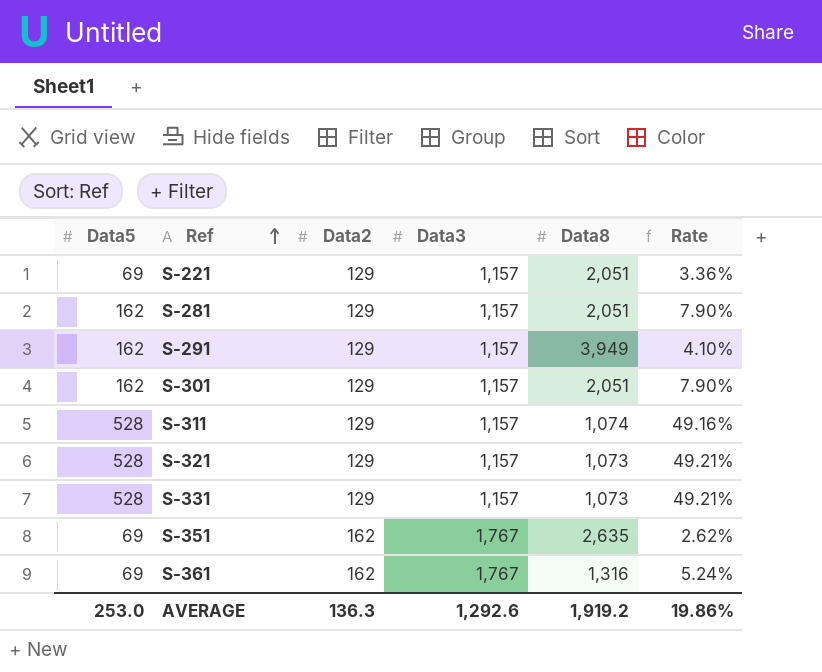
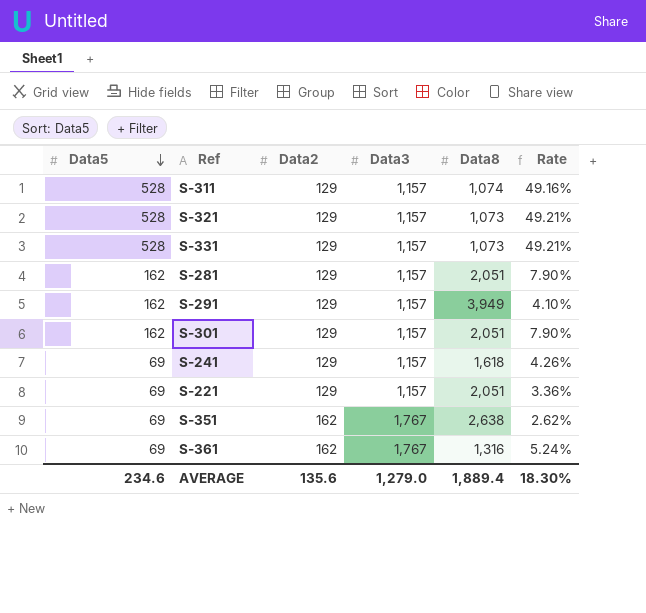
row order: Ref ascending -> Data5 descending
row S-241: none -> 69 | 129 | 1,157 | 1,618 | 4.26%
S-351 | Data8: 2,635 -> 2,638
AVERAGE | Data5: 253.0 -> 234.6
AVERAGE | Data2: 136.3 -> 135.6
AVERAGE | Data3: 1,292.6 -> 1,279.0
AVERAGE | Data8: 1,919.2 -> 1,889.4
AVERAGE | Rate: 19.86% -> 18.30%

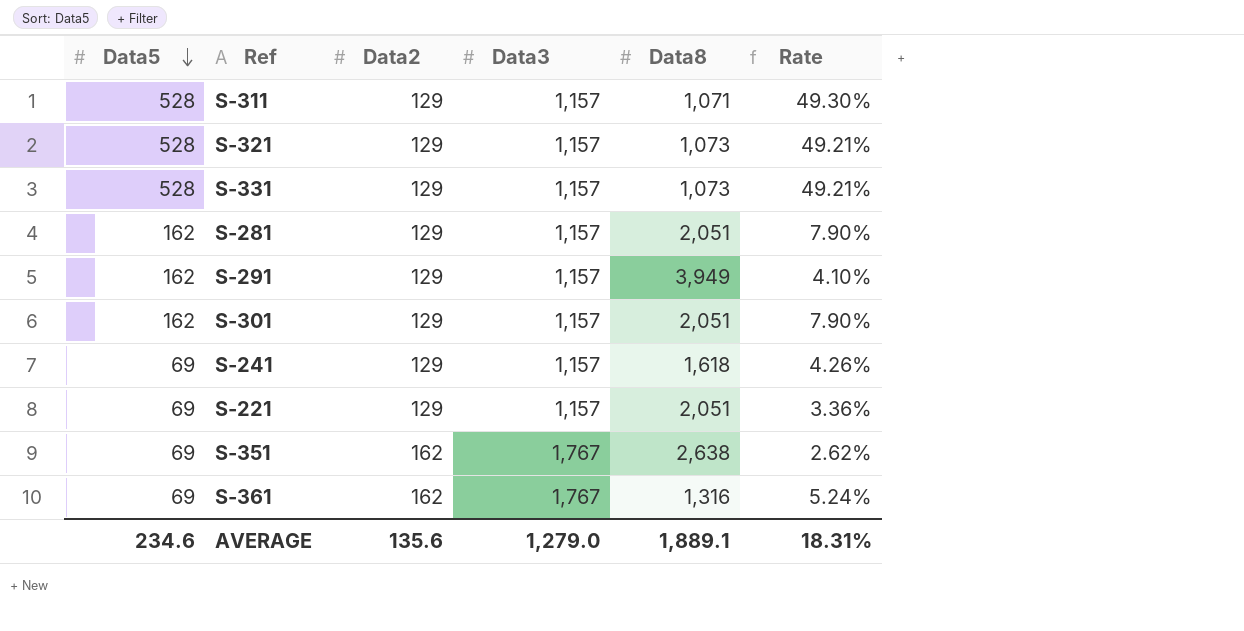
S-311 | Data8: 1,074 -> 1,071
S-311 | Rate: 49.16% -> 49.30%
AVERAGE | Data8: 1,889.4 -> 1,889.1
AVERAGE | Rate: 18.30% -> 18.31%

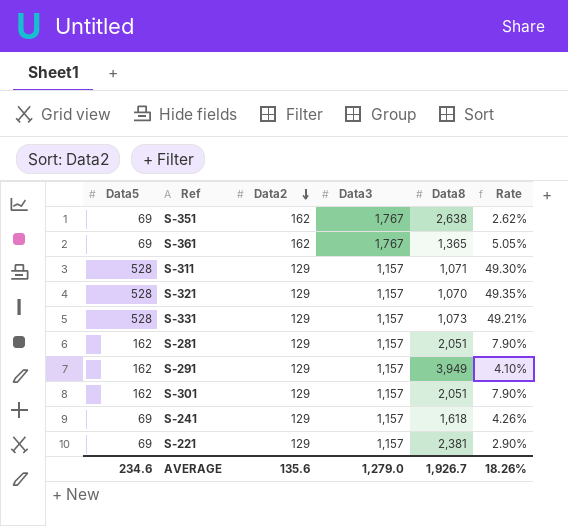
row order: Data5 descending -> Data2 descending
S-361 | Data8: 1,316 -> 1,365
S-361 | Rate: 5.24% -> 5.05%
S-321 | Data8: 1,073 -> 1,070
S-321 | Rate: 49.21% -> 49.35%
S-221 | Data8: 2,051 -> 2,381
S-221 | Rate: 3.36% -> 2.90%
AVERAGE | Data8: 1,889.1 -> 1,926.7
AVERAGE | Rate: 18.31% -> 18.26%

